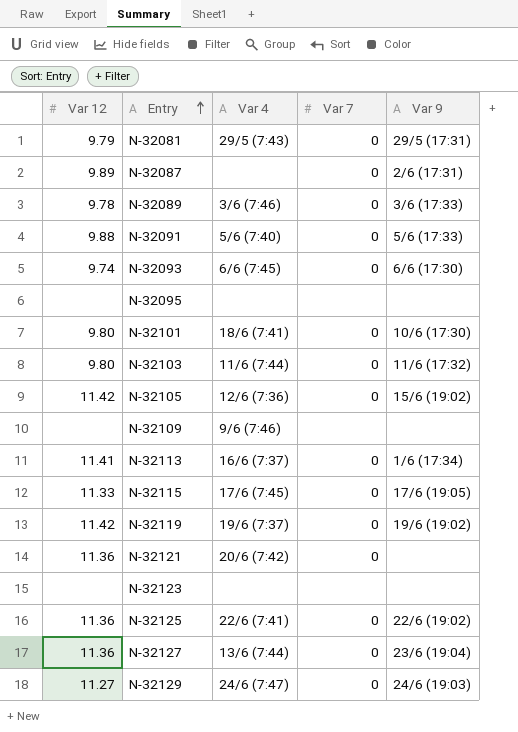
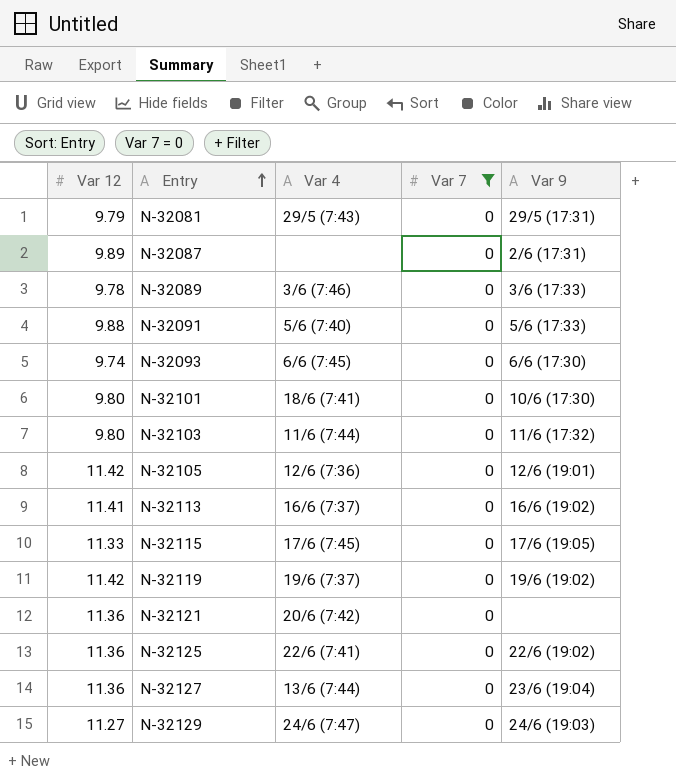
filter: none -> Var 7 = 0
N-32105 | Var 9: 15/6 (19:02) -> 12/6 (19:01)
N-32113 | Var 9: 1/6 (17:34) -> 16/6 (19:02)

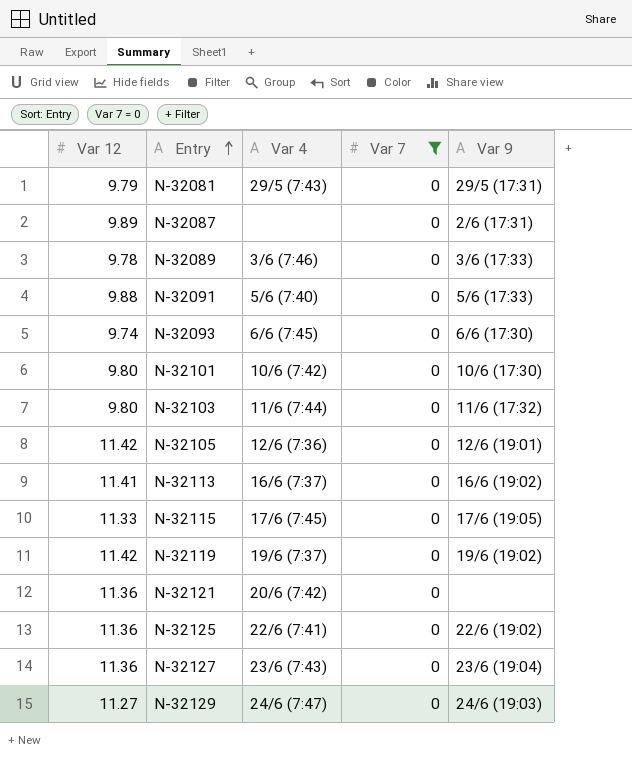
N-32101 | Var 4: 18/6 (7:41) -> 10/6 (7:42)
N-32127 | Var 4: 13/6 (7:44) -> 23/6 (7:43)

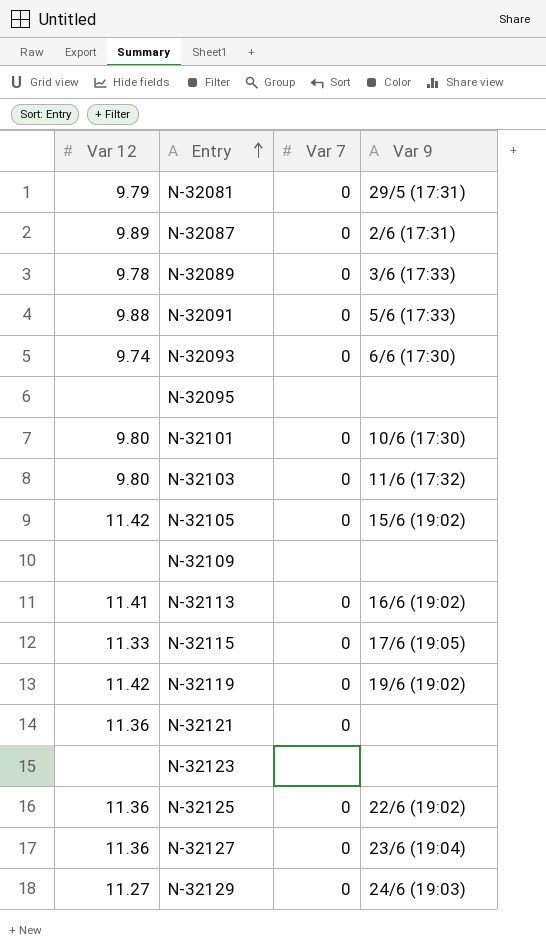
filter: Var 7 = 0 -> none
column Var 4 | position: 3 -> none
N-32105 | Var 9: 12/6 (19:01) -> 15/6 (19:02)

